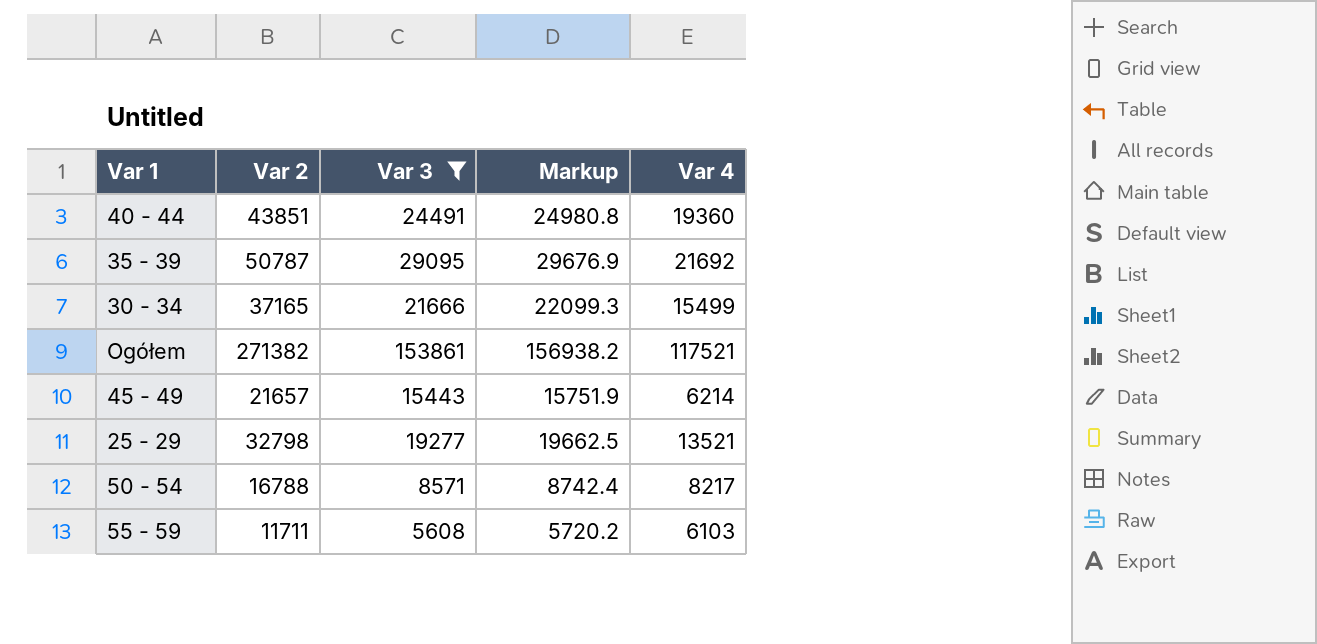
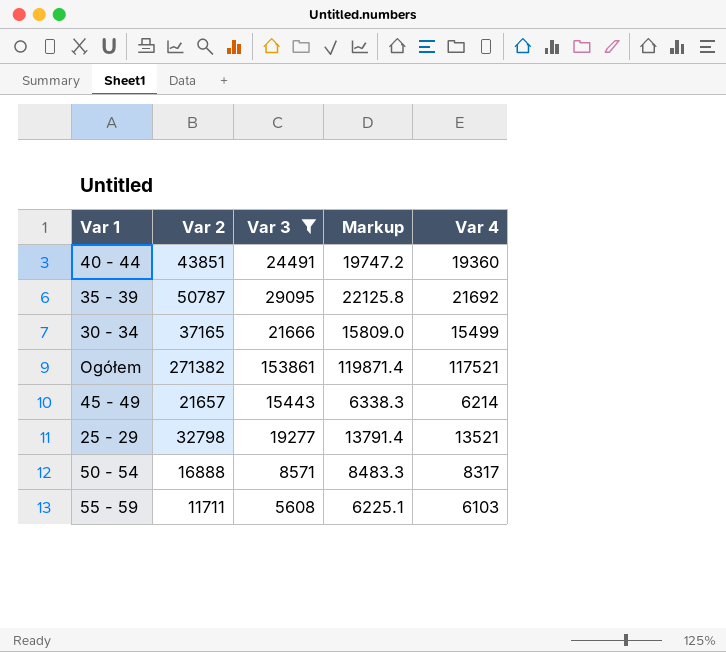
column Markup | formula: [Var 3] * 1.02 -> [Var 4] * 1.02
50 - 54 | Var 2: 16788 -> 16888
50 - 54 | Var 4: 8217 -> 8317

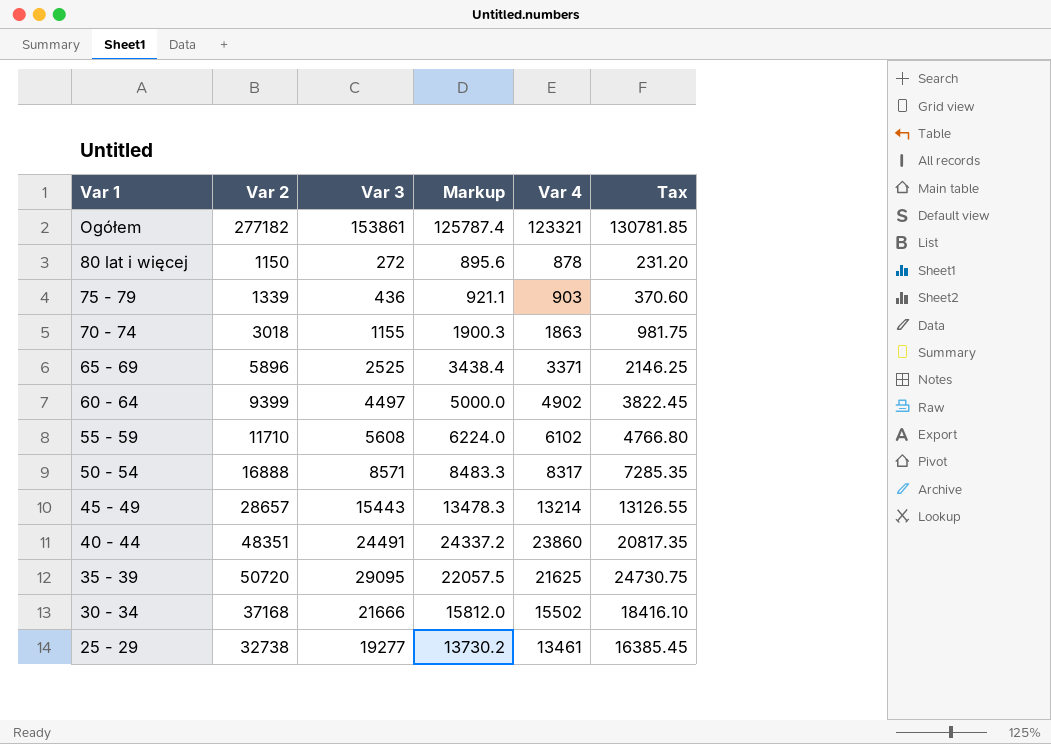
filter: Var 3 >= 5608 -> none
row order: none -> Var 1 descending
column Tax | formula: none -> [Var 3] * 0.85
Ogółem | Var 2: 271382 -> 277182
Ogółem | Markup: 119871.4 -> 125787.4
Ogółem | Var 4: 117521 -> 123321
55 - 59 | Var 2: 11711 -> 11710
55 - 59 | Markup: 6225.1 -> 6224.0
55 - 59 | Var 4: 6103 -> 6102
45 - 49 | Var 2: 21657 -> 28657
45 - 49 | Markup: 6338.3 -> 13478.3
45 - 49 | Var 4: 6214 -> 13214
40 - 44 | Var 2: 43851 -> 48351
40 - 44 | Markup: 19747.2 -> 24337.2
40 - 44 | Var 4: 19360 -> 23860
35 - 39 | Var 2: 50787 -> 50720
35 - 39 | Markup: 22125.8 -> 22057.5
35 - 39 | Var 4: 21692 -> 21625
30 - 34 | Var 2: 37165 -> 37168
30 - 34 | Markup: 15809.0 -> 15812.0
30 - 34 | Var 4: 15499 -> 15502
25 - 29 | Var 2: 32798 -> 32738
25 - 29 | Markup: 13791.4 -> 13730.2
25 - 29 | Var 4: 13521 -> 13461

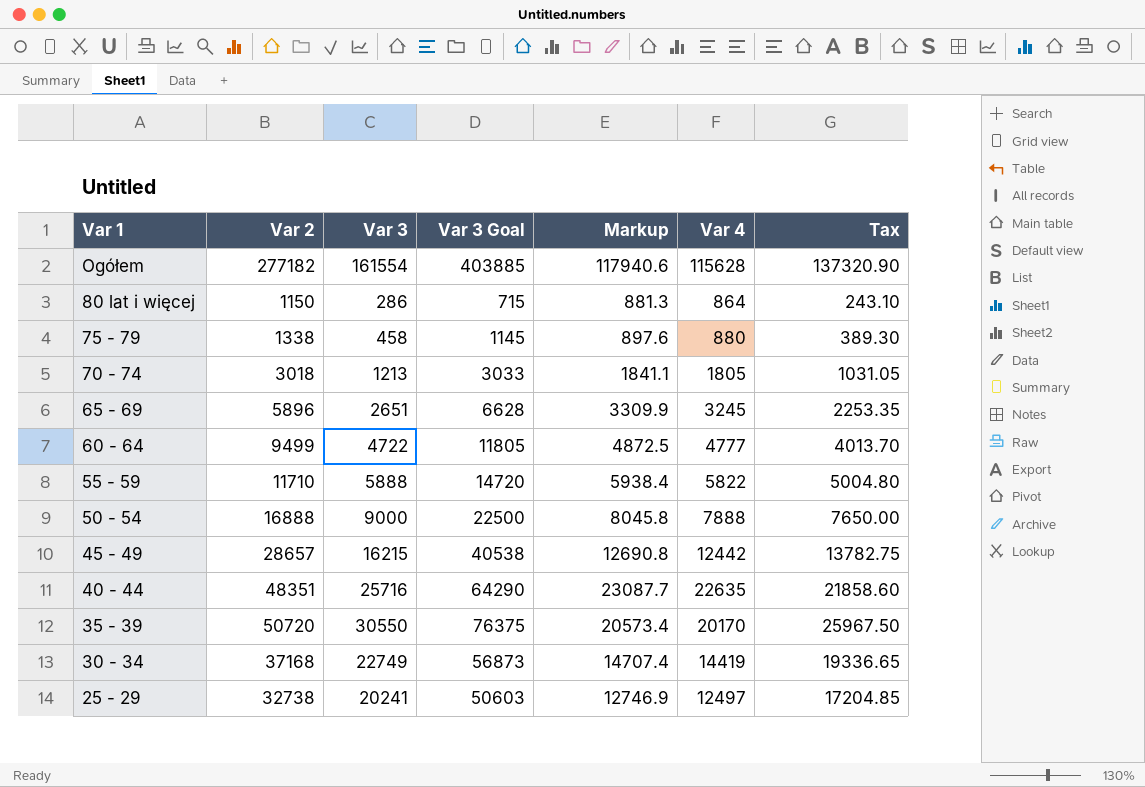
column Var 3 Goal | formula: none -> [Var 3] * 2.5
Ogółem | Var 3: 153861 -> 161554
Ogółem | Markup: 125787.4 -> 117940.6
Ogółem | Var 4: 123321 -> 115628
Ogółem | Tax: 130781.85 -> 137320.90
80 lat i więcej | Var 3: 272 -> 286
80 lat i więcej | Markup: 895.6 -> 881.3
80 lat i więcej | Var 4: 878 -> 864
80 lat i więcej | Tax: 231.20 -> 243.10
75 - 79 | Var 2: 1339 -> 1338
75 - 79 | Var 3: 436 -> 458
75 - 79 | Markup: 921.1 -> 897.6
75 - 79 | Var 4: 903 -> 880
75 - 79 | Tax: 370.60 -> 389.30
70 - 74 | Var 3: 1155 -> 1213
70 - 74 | Markup: 1900.3 -> 1841.1
70 - 74 | Var 4: 1863 -> 1805
70 - 74 | Tax: 981.75 -> 1031.05
65 - 69 | Var 3: 2525 -> 2651
65 - 69 | Markup: 3438.4 -> 3309.9
65 - 69 | Var 4: 3371 -> 3245
65 - 69 | Tax: 2146.25 -> 2253.35
60 - 64 | Var 2: 9399 -> 9499
60 - 64 | Var 3: 4497 -> 4722
60 - 64 | Markup: 5000.0 -> 4872.5
60 - 64 | Var 4: 4902 -> 4777
60 - 64 | Tax: 3822.45 -> 4013.70
55 - 59 | Var 3: 5608 -> 5888
55 - 59 | Markup: 6224.0 -> 5938.4
55 - 59 | Var 4: 6102 -> 5822
55 - 59 | Tax: 4766.80 -> 5004.80
50 - 54 | Var 3: 8571 -> 9000
50 - 54 | Markup: 8483.3 -> 8045.8
50 - 54 | Var 4: 8317 -> 7888
50 - 54 | Tax: 7285.35 -> 7650.00
45 - 49 | Var 3: 15443 -> 16215
45 - 49 | Markup: 13478.3 -> 12690.8
45 - 49 | Var 4: 13214 -> 12442
45 - 49 | Tax: 13126.55 -> 13782.75
40 - 44 | Var 3: 24491 -> 25716
40 - 44 | Markup: 24337.2 -> 23087.7
40 - 44 | Var 4: 23860 -> 22635
40 - 44 | Tax: 20817.35 -> 21858.60
35 - 39 | Var 3: 29095 -> 30550
35 - 39 | Markup: 22057.5 -> 20573.4
35 - 39 | Var 4: 21625 -> 20170
35 - 39 | Tax: 24730.75 -> 25967.50
30 - 34 | Var 3: 21666 -> 22749
30 - 34 | Markup: 15812.0 -> 14707.4
30 - 34 | Var 4: 15502 -> 14419
30 - 34 | Tax: 18416.10 -> 19336.65
25 - 29 | Var 3: 19277 -> 20241
25 - 29 | Markup: 13730.2 -> 12746.9
25 - 29 | Var 4: 13461 -> 12497
25 - 29 | Tax: 16385.45 -> 17204.85

